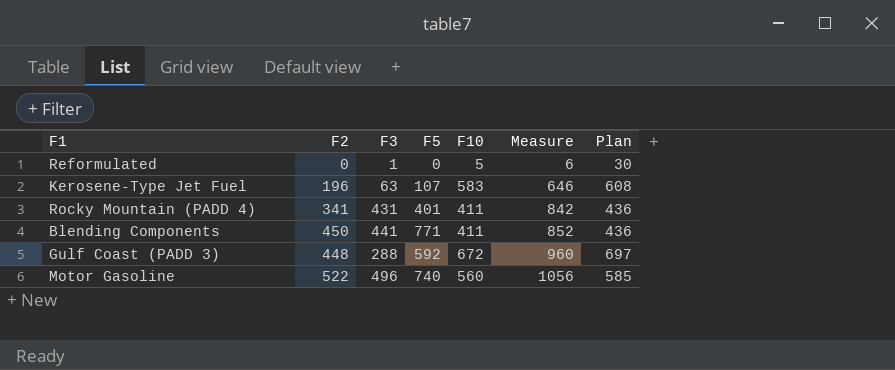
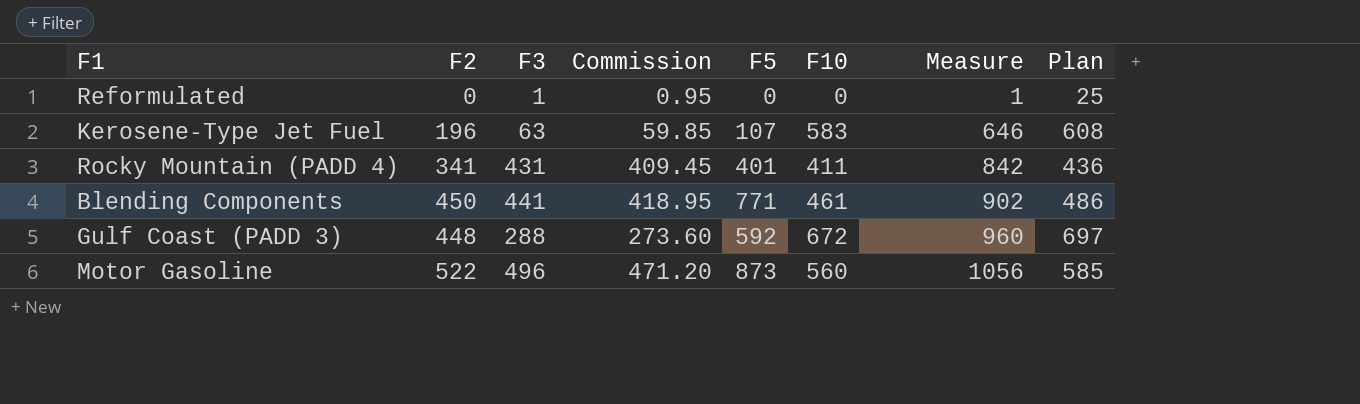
column Commission | formula: none -> [F3] * 0.95
Reformulated | F10: 5 -> 0
Reformulated | Measure: 6 -> 1
Reformulated | Plan: 30 -> 25
Blending Components | F10: 411 -> 461
Blending Components | Measure: 852 -> 902
Blending Components | Plan: 436 -> 486
Motor Gasoline | F5: 740 -> 873

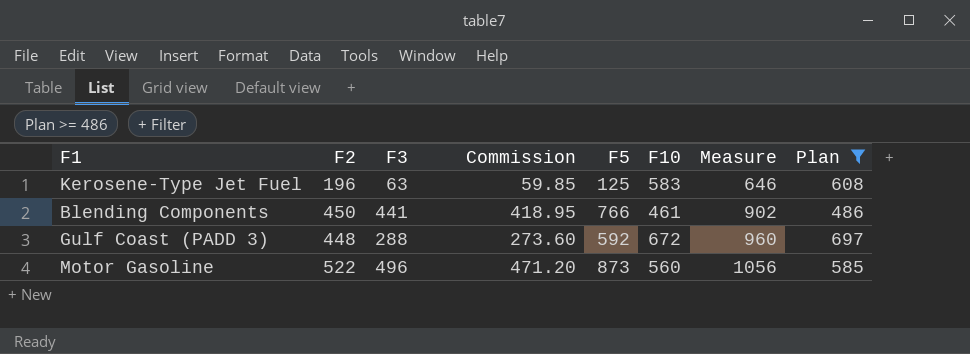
filter: none -> Plan >= 486
Kerosene-Type Jet Fuel | F5: 107 -> 125
Blending Components | F5: 771 -> 766

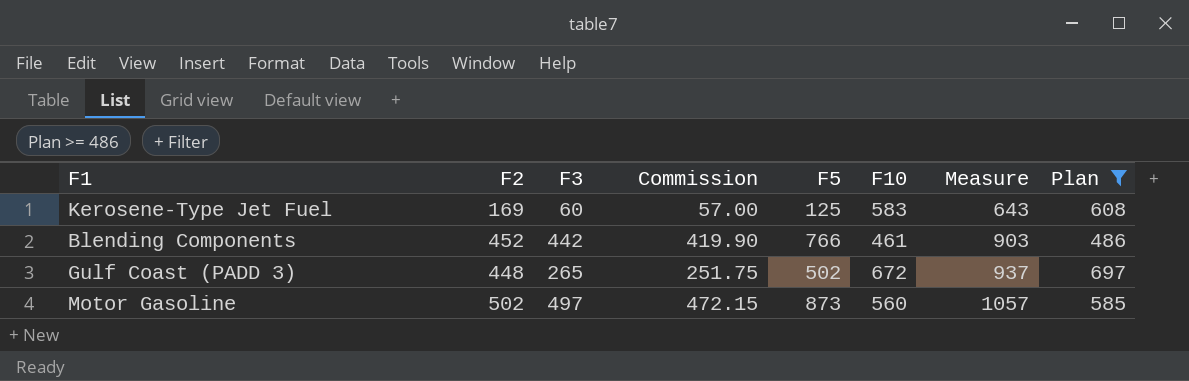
Kerosene-Type Jet Fuel | F2: 196 -> 169
Kerosene-Type Jet Fuel | F3: 63 -> 60
Kerosene-Type Jet Fuel | Commission: 59.85 -> 57.00
Kerosene-Type Jet Fuel | Measure: 646 -> 643
Blending Components | F2: 450 -> 452
Blending Components | F3: 441 -> 442
Blending Components | Commission: 418.95 -> 419.90
Blending Components | Measure: 902 -> 903
Gulf Coast (PADD 3) | F3: 288 -> 265
Gulf Coast (PADD 3) | Commission: 273.60 -> 251.75
Gulf Coast (PADD 3) | F5: 592 -> 502
Gulf Coast (PADD 3) | Measure: 960 -> 937
Motor Gasoline | F2: 522 -> 502
Motor Gasoline | F3: 496 -> 497
Motor Gasoline | Commission: 471.20 -> 472.15
Motor Gasoline | Measure: 1056 -> 1057

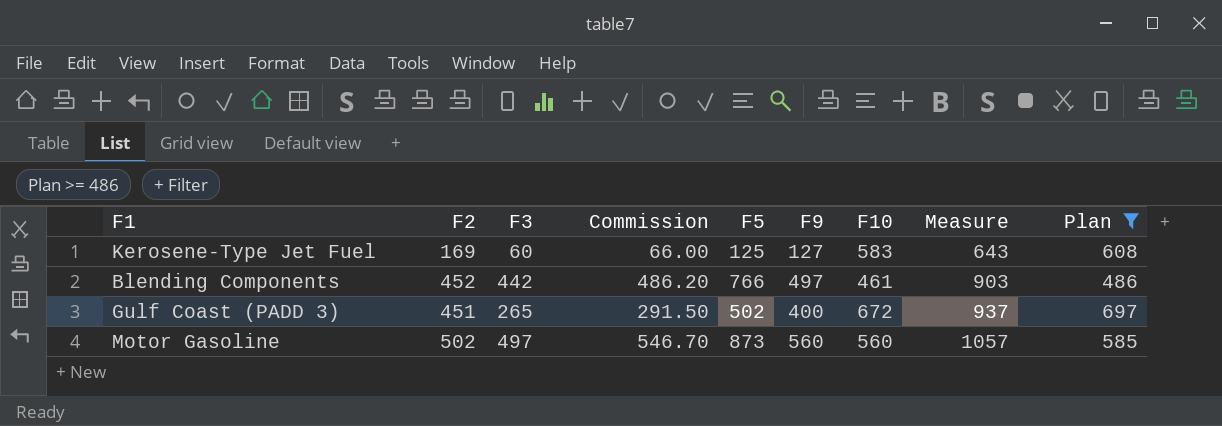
column Commission | formula: [F3] * 0.95 -> [F3] * 1.1
column F9 | position: none -> 6
Gulf Coast (PADD 3) | F2: 448 -> 451

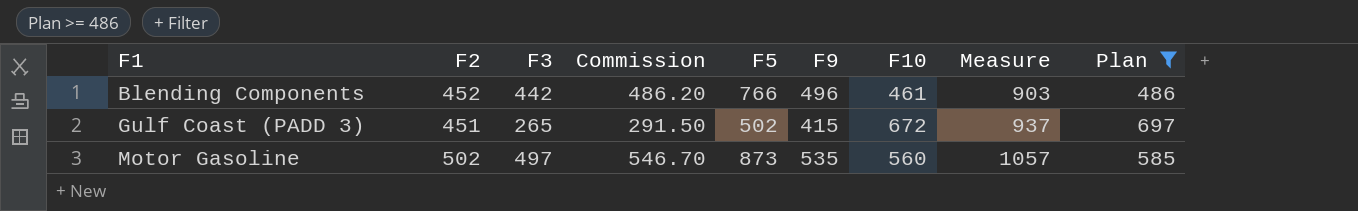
row Kerosene-Type Jet Fuel: 169 | 60 | 66.00 | 125 | 127 | 583 | 643 | 608 -> none
Blending Components | F9: 497 -> 496
Gulf Coast (PADD 3) | F9: 400 -> 415
Motor Gasoline | F9: 560 -> 535

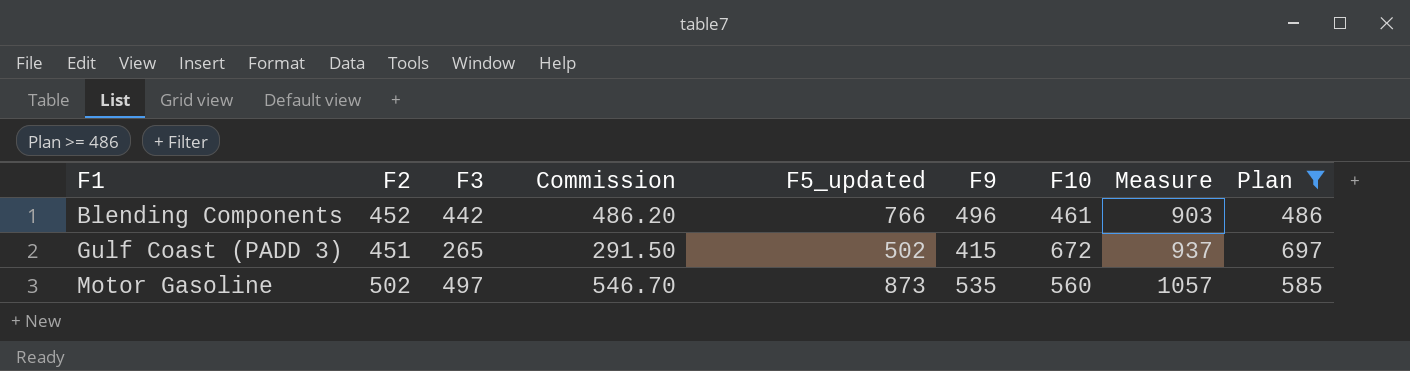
column name: F5 -> F5_updated

